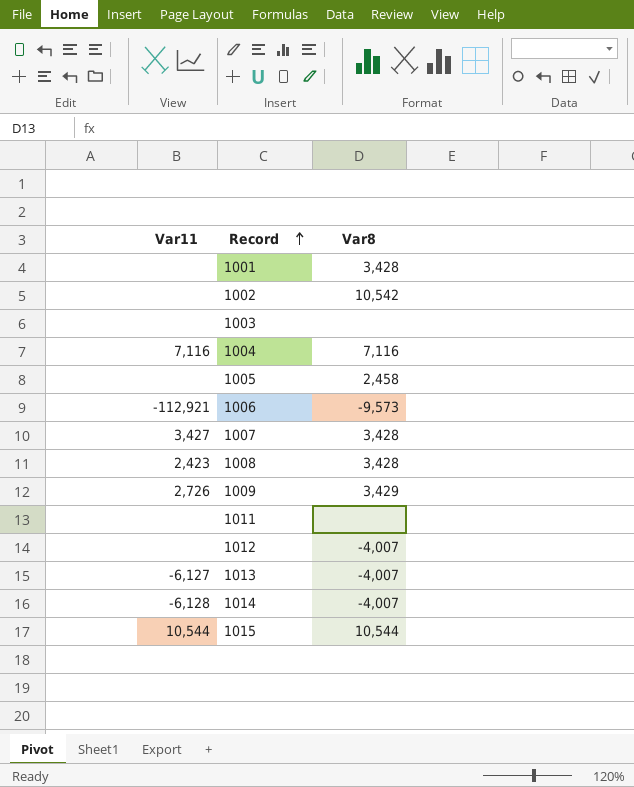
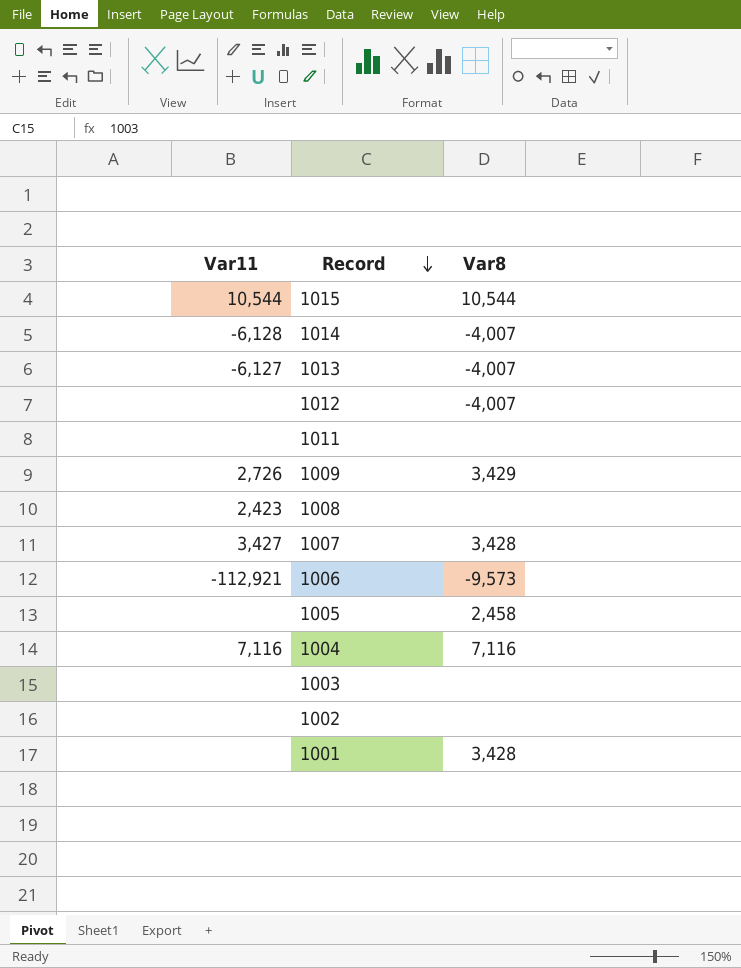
row order: Record ascending -> Record descending
1008 | Var8: 3,428 -> none
1002 | Var8: 10,542 -> none

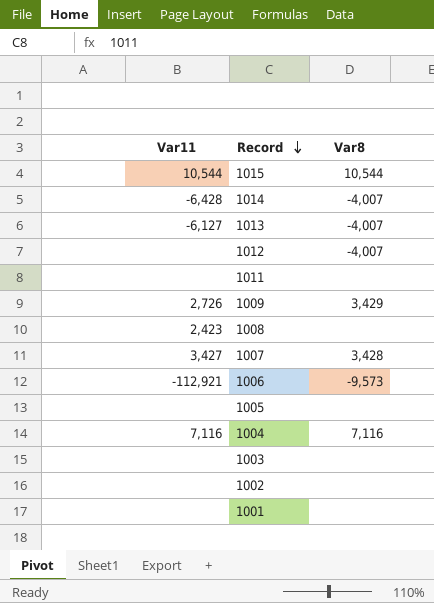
1014 | Var11: -6,128 -> -6,428
1005 | Var8: 2,458 -> none
1001 | Var8: 3,428 -> none

